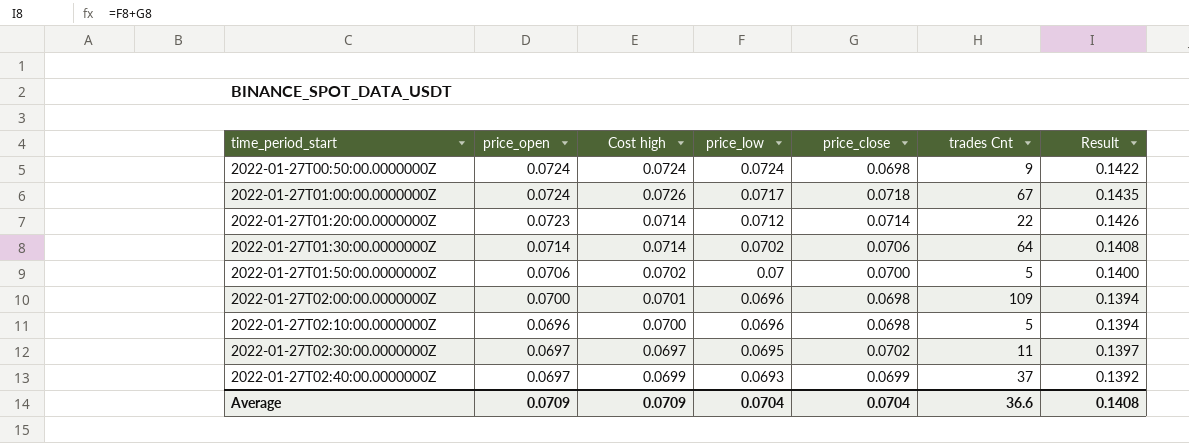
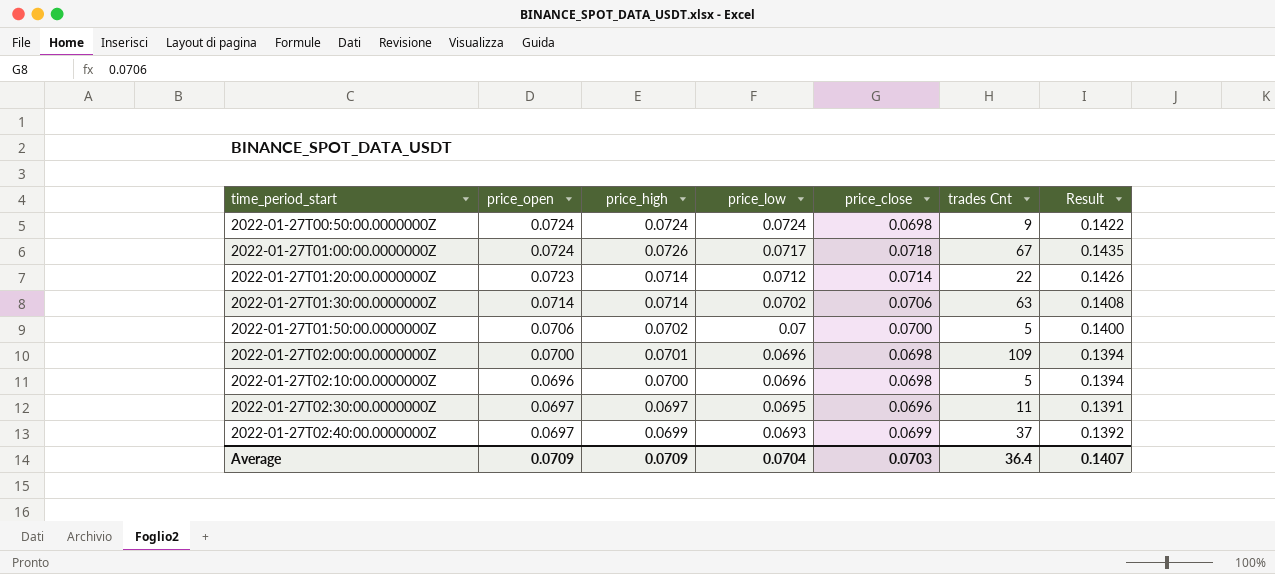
column name: Cost high -> price_high
2022-01-27T01:30:00.0000000Z | trades Cnt: 64 -> 63
2022-01-27T02:30:00.0000000Z | price_close: 0.0702 -> 0.0696
2022-01-27T02:30:00.0000000Z | Result: 0.1397 -> 0.1391
Average | price_close: 0.0704 -> 0.0703
Average | trades Cnt: 36.6 -> 36.4
Average | Result: 0.1408 -> 0.1407

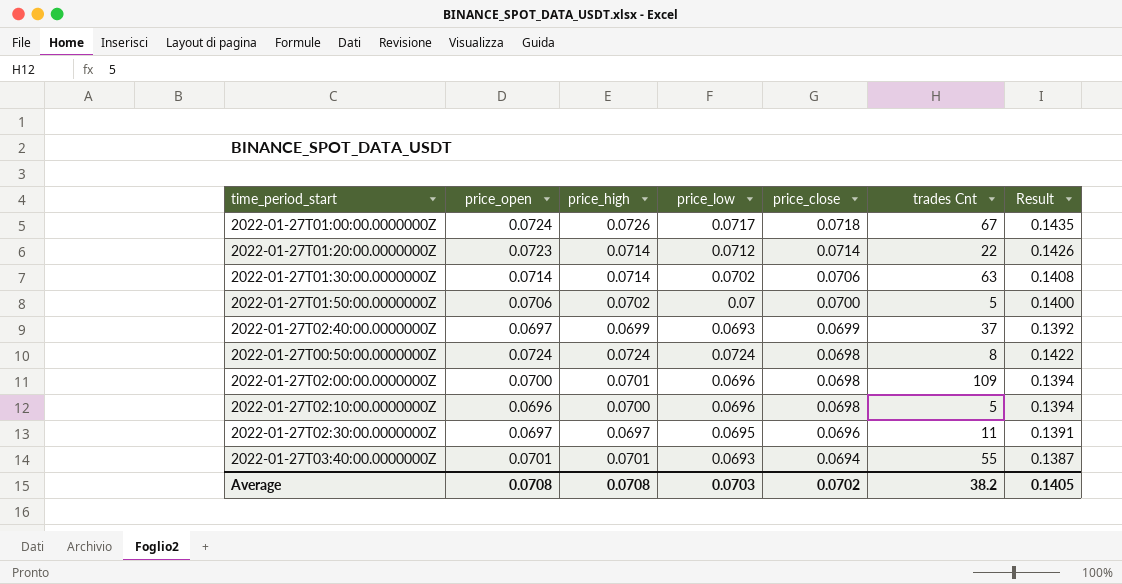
row order: time_period_start ascending -> price_close descending
2022-01-27T00:50:00.0000000Z | trades Cnt: 9 -> 8
row 2022-01-27T03:40:00.0000000Z: none -> 0.0701 | 0.0701 | 0.0693 | 0.0694 | 55 | 0.1387
Average | price_open: 0.0709 -> 0.0708
Average | price_high: 0.0709 -> 0.0708
Average | price_low: 0.0704 -> 0.0703
Average | price_close: 0.0703 -> 0.0702
Average | trades Cnt: 36.4 -> 38.2
Average | Result: 0.1407 -> 0.1405

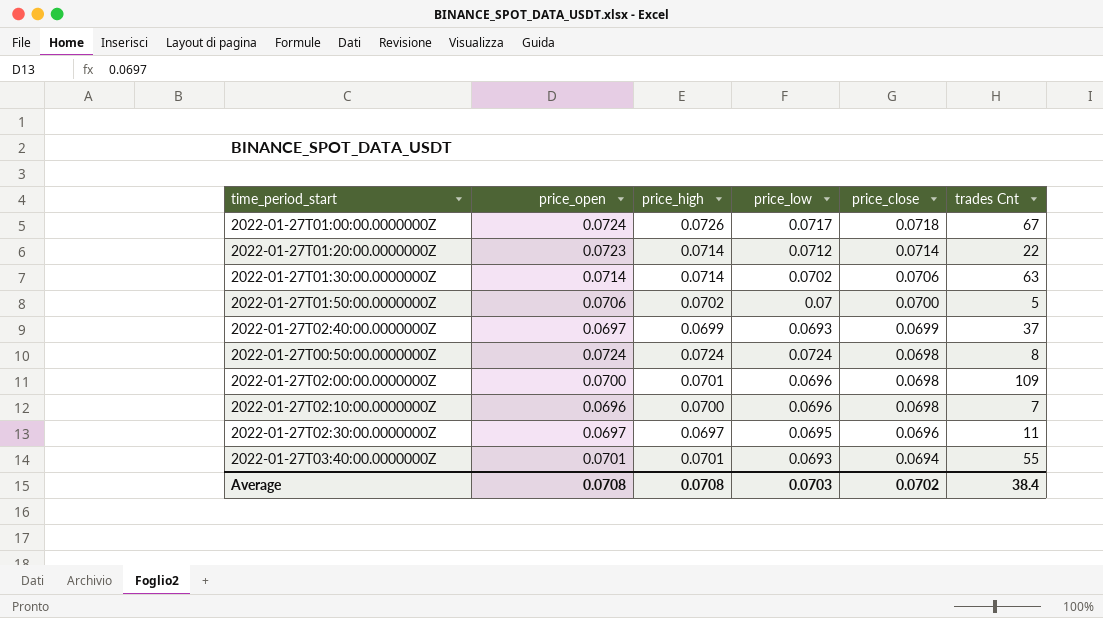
column Result | formula: [price_low] + [price_close] -> none
2022-01-27T02:10:00.0000000Z | trades Cnt: 5 -> 7
Average | trades Cnt: 38.2 -> 38.4

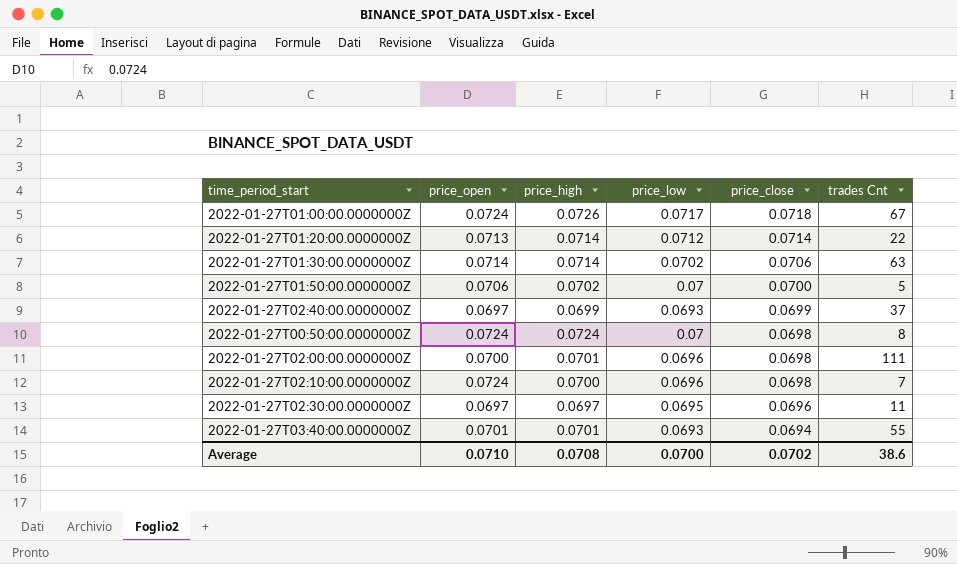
2022-01-27T01:20:00.0000000Z | price_open: 0.0723 -> 0.0713
2022-01-27T00:50:00.0000000Z | price_low: 0.0724 -> 0.07
2022-01-27T02:00:00.0000000Z | trades Cnt: 109 -> 111
2022-01-27T02:10:00.0000000Z | price_open: 0.0696 -> 0.0724
Average | price_open: 0.0708 -> 0.0710
Average | price_low: 0.0703 -> 0.0700
Average | trades Cnt: 38.4 -> 38.6

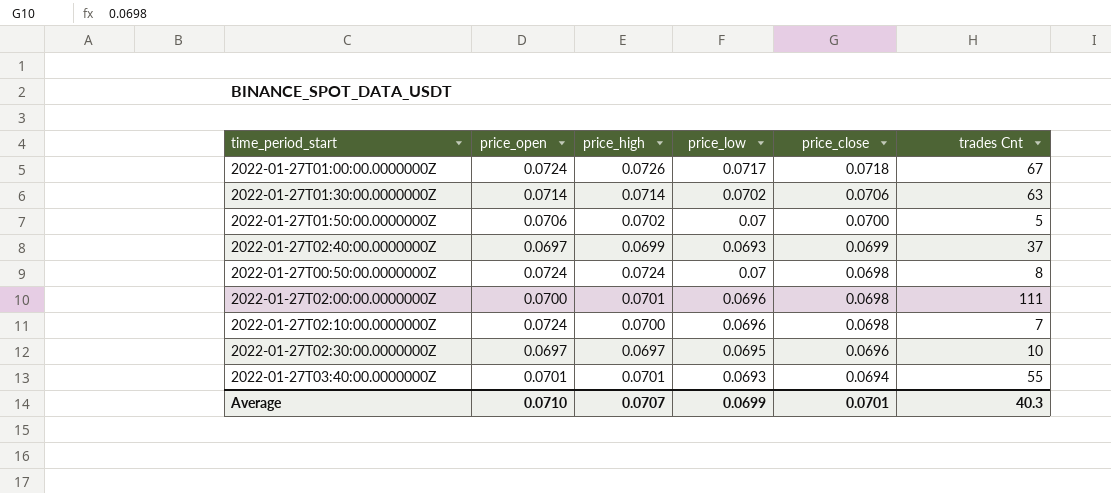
row 2022-01-27T01:20:00.0000000Z: 0.0713 | 0.0714 | 0.0712 | 0.0714 | 22 -> none
2022-01-27T02:30:00.0000000Z | trades Cnt: 11 -> 10
Average | price_high: 0.0708 -> 0.0707
Average | price_low: 0.0700 -> 0.0699
Average | price_close: 0.0702 -> 0.0701
Average | trades Cnt: 38.6 -> 40.3

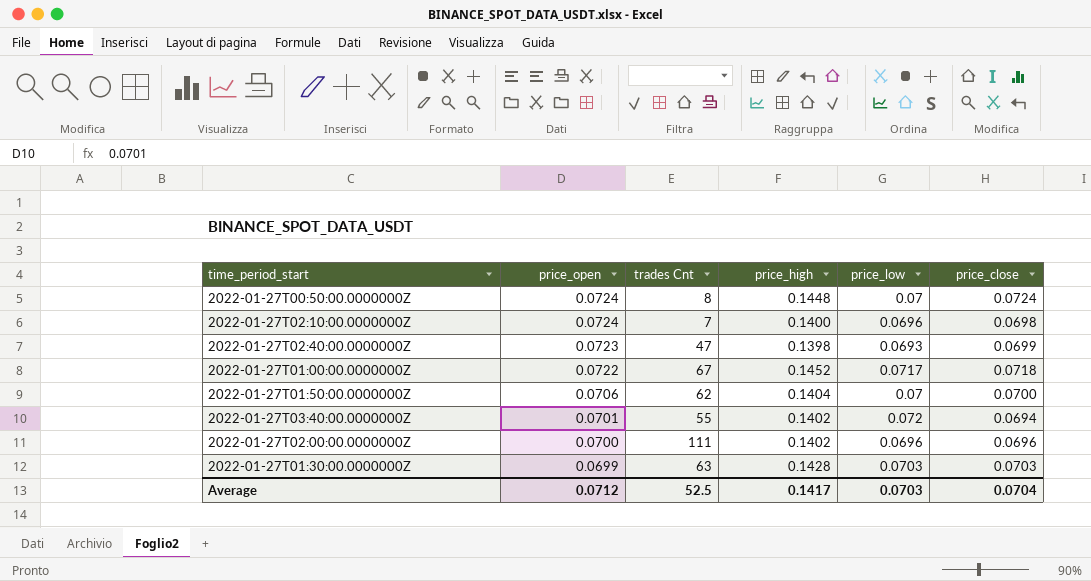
row order: price_close descending -> price_open descending
column trades Cnt | position: 6 -> 3
row 2022-01-27T02:30:00.0000000Z: 0.0697 | 0.0697 | 0.0695 | 0.0696 | 10 -> none
2022-01-27T00:50:00.0000000Z | price_high: 0.0724 -> 0.1448
2022-01-27T00:50:00.0000000Z | price_close: 0.0698 -> 0.0724
2022-01-27T02:10:00.0000000Z | price_high: 0.0700 -> 0.1400
2022-01-27T02:40:00.0000000Z | price_open: 0.0697 -> 0.0723
2022-01-27T02:40:00.0000000Z | trades Cnt: 37 -> 47
2022-01-27T02:40:00.0000000Z | price_high: 0.0699 -> 0.1398
2022-01-27T01:00:00.0000000Z | price_open: 0.0724 -> 0.0722
2022-01-27T01:00:00.0000000Z | price_high: 0.0726 -> 0.1452
2022-01-27T01:50:00.0000000Z | trades Cnt: 5 -> 62
2022-01-27T01:50:00.0000000Z | price_high: 0.0702 -> 0.1404
2022-01-27T03:40:00.0000000Z | price_high: 0.0701 -> 0.1402
2022-01-27T03:40:00.0000000Z | price_low: 0.0693 -> 0.072
2022-01-27T02:00:00.0000000Z | price_high: 0.0701 -> 0.1402
2022-01-27T02:00:00.0000000Z | price_close: 0.0698 -> 0.0696
2022-01-27T01:30:00.0000000Z | price_open: 0.0714 -> 0.0699
2022-01-27T01:30:00.0000000Z | price_high: 0.0714 -> 0.1428
2022-01-27T01:30:00.0000000Z | price_low: 0.0702 -> 0.0703
2022-01-27T01:30:00.0000000Z | price_close: 0.0706 -> 0.0703
Average | price_open: 0.0710 -> 0.0712
Average | trades Cnt: 40.3 -> 52.5
Average | price_high: 0.0707 -> 0.1417
Average | price_low: 0.0699 -> 0.0703
Average | price_close: 0.0701 -> 0.0704

